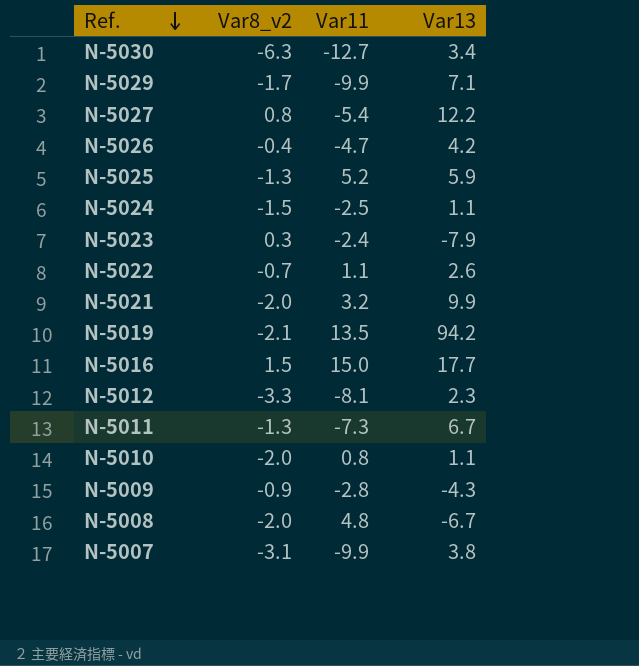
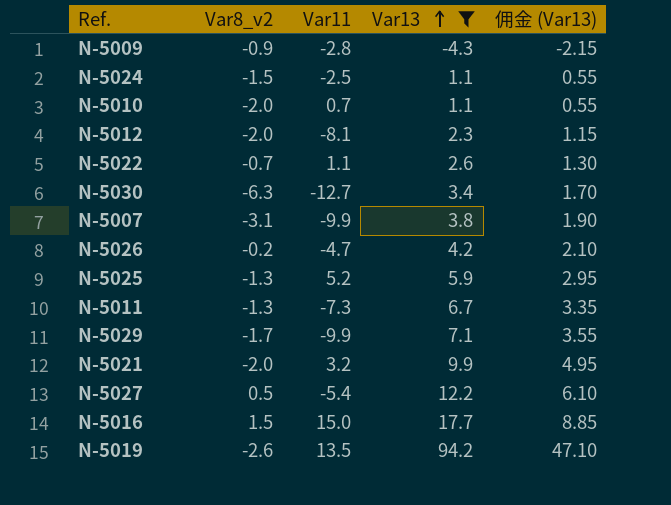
filter: none -> Var13 >= -4.3
row order: Ref. descending -> Var13 ascending
column 佣金 (Var13) | formula: none -> [Var13] * 0.5
N-5010 | Var11: 0.8 -> 0.7
N-5012 | Var8_v2: -3.3 -> -2.0
N-5026 | Var8_v2: -0.4 -> -0.2
N-5027 | Var8_v2: 0.8 -> 0.5
N-5019 | Var8_v2: -2.1 -> -2.6

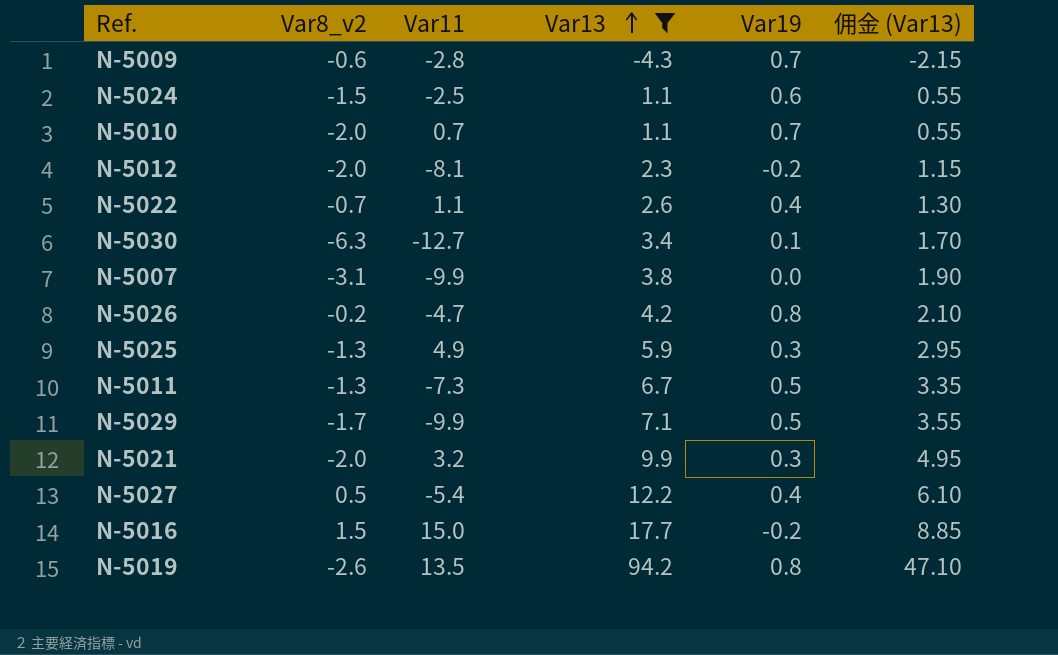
column Var19 | position: none -> 5
N-5009 | Var8_v2: -0.9 -> -0.6
N-5025 | Var11: 5.2 -> 4.9

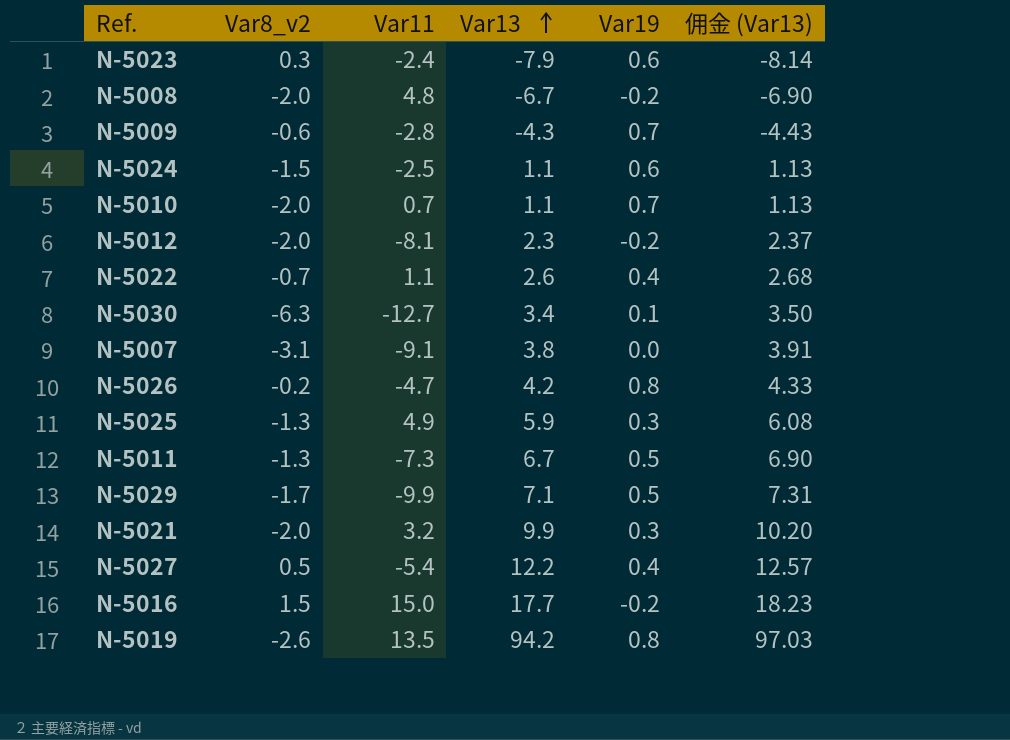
filter: Var13 >= -4.3 -> none
column 佣金 (Var13) | formula: [Var13] * 0.5 -> [Var13] * 1.03
N-5007 | Var11: -9.9 -> -9.1

